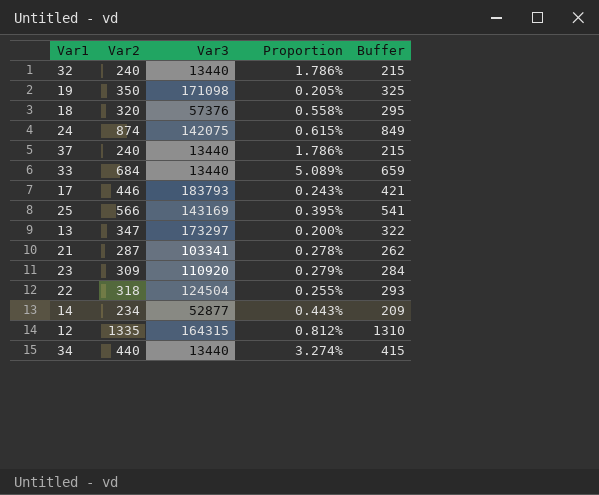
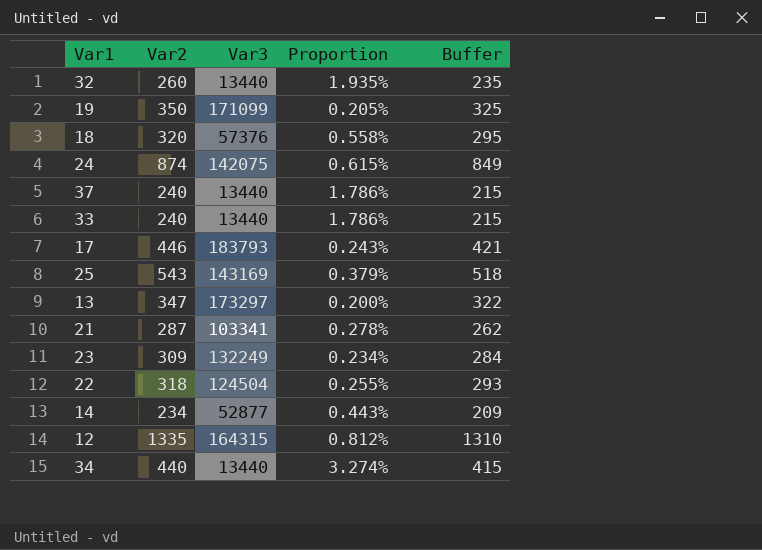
32 | Var2: 240 -> 260
32 | Proportion: 1.786% -> 1.935%
32 | Buffer: 215 -> 235
19 | Var3: 171098 -> 171099
33 | Var2: 684 -> 240
33 | Proportion: 5.089% -> 1.786%
33 | Buffer: 659 -> 215
25 | Var2: 566 -> 543
25 | Proportion: 0.395% -> 0.379%
25 | Buffer: 541 -> 518
23 | Var3: 110920 -> 132249
23 | Proportion: 0.279% -> 0.234%

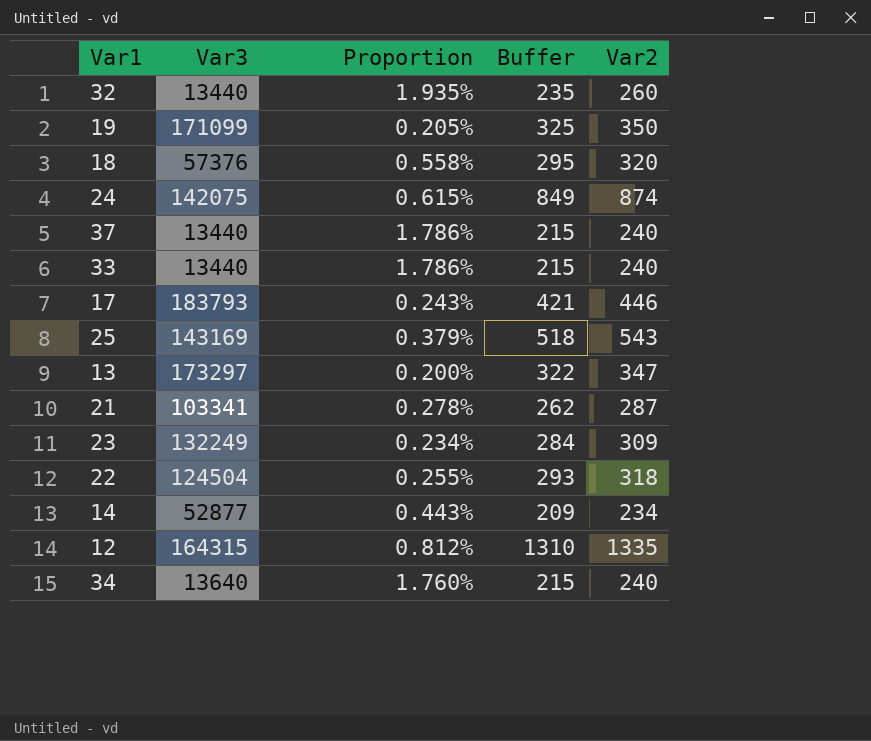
column Var2 | position: 2 -> 5
34 | Var3: 13440 -> 13640
34 | Proportion: 3.274% -> 1.760%
34 | Buffer: 415 -> 215
34 | Var2: 440 -> 240

